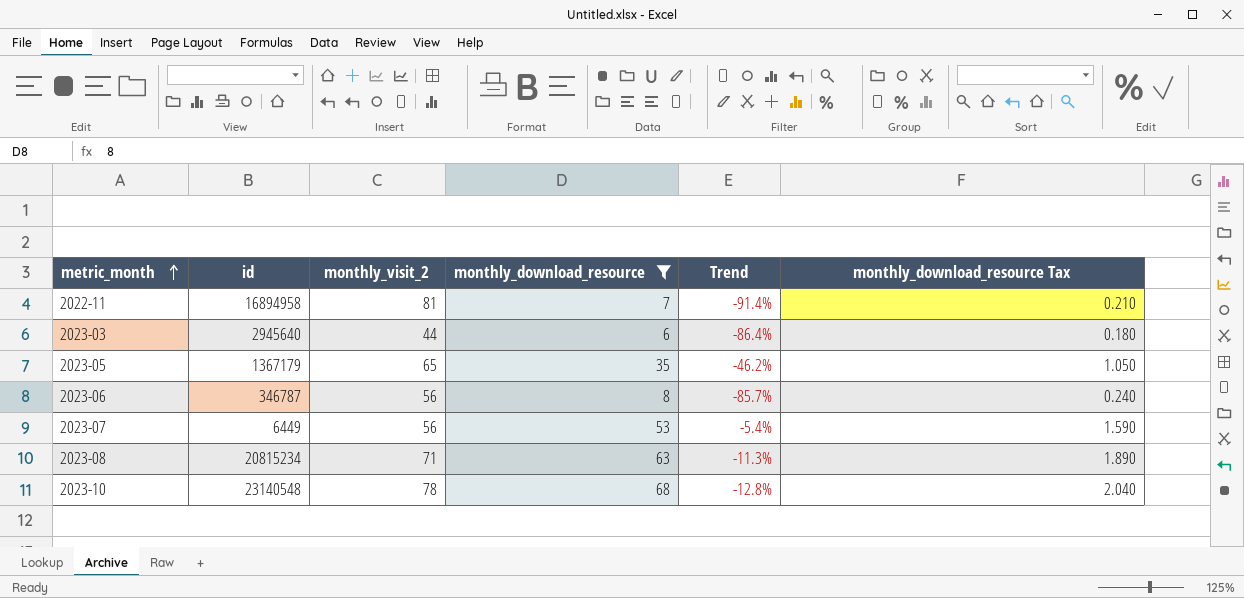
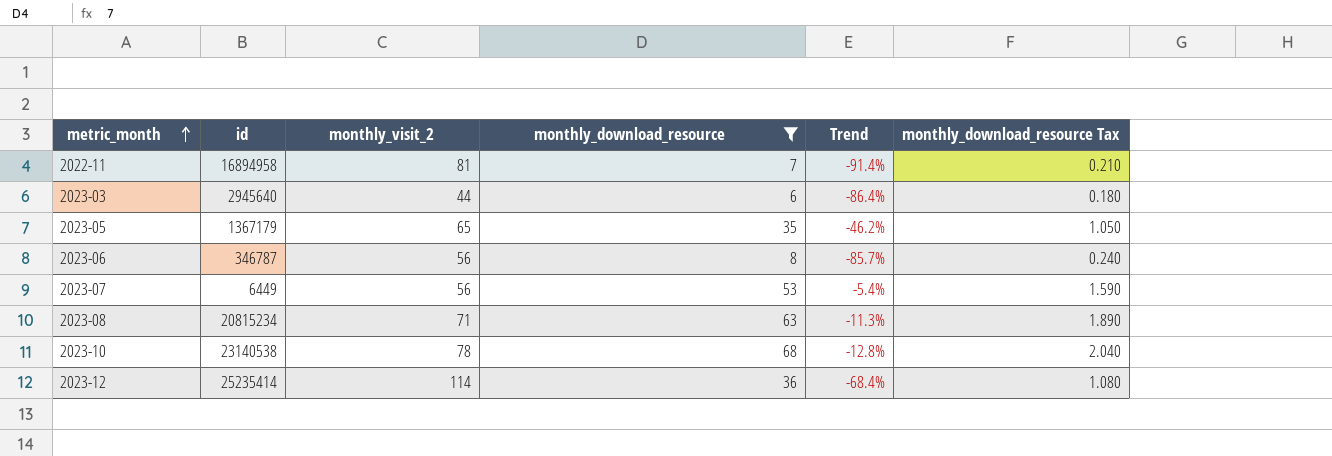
2023-10 | id: 23140548 -> 23140538
row 2023-12: none -> 25235414 | 114 | 36 | -68.4% | 1.080

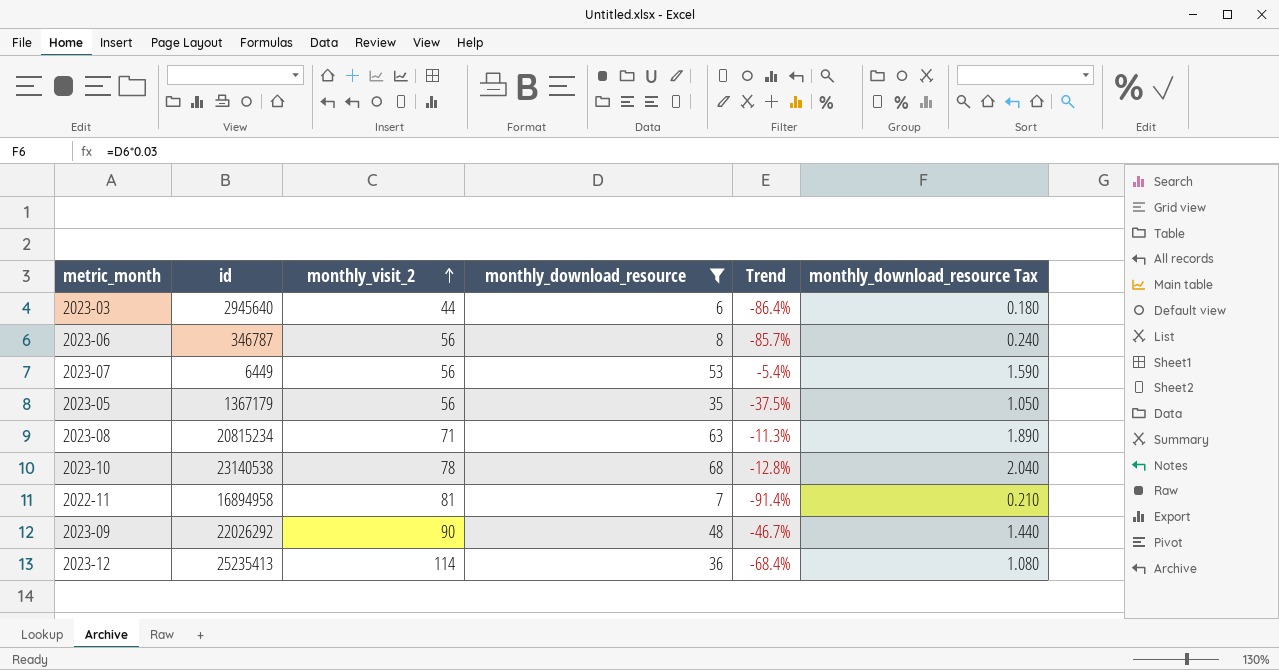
row order: metric_month ascending -> monthly_visit_2 ascending
2023-05 | monthly_visit_2: 65 -> 56
2023-05 | Trend: -46.2% -> -37.5%
row 2023-09: none -> 22026292 | 90 | 48 | -46.7% | 1.440
2023-12 | id: 25235414 -> 25235413

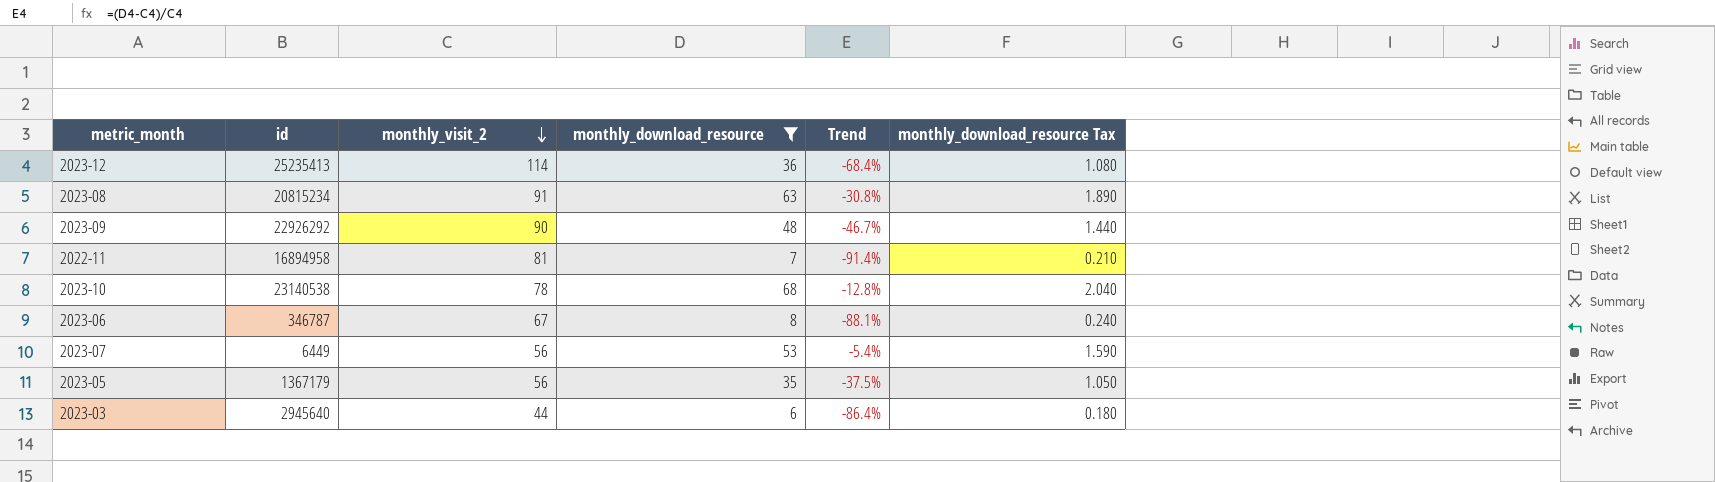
row order: monthly_visit_2 ascending -> monthly_visit_2 descending
2023-08 | monthly_visit_2: 71 -> 91
2023-08 | Trend: -11.3% -> -30.8%
2023-09 | id: 22026292 -> 22926292
2023-06 | monthly_visit_2: 56 -> 67
2023-06 | Trend: -85.7% -> -88.1%

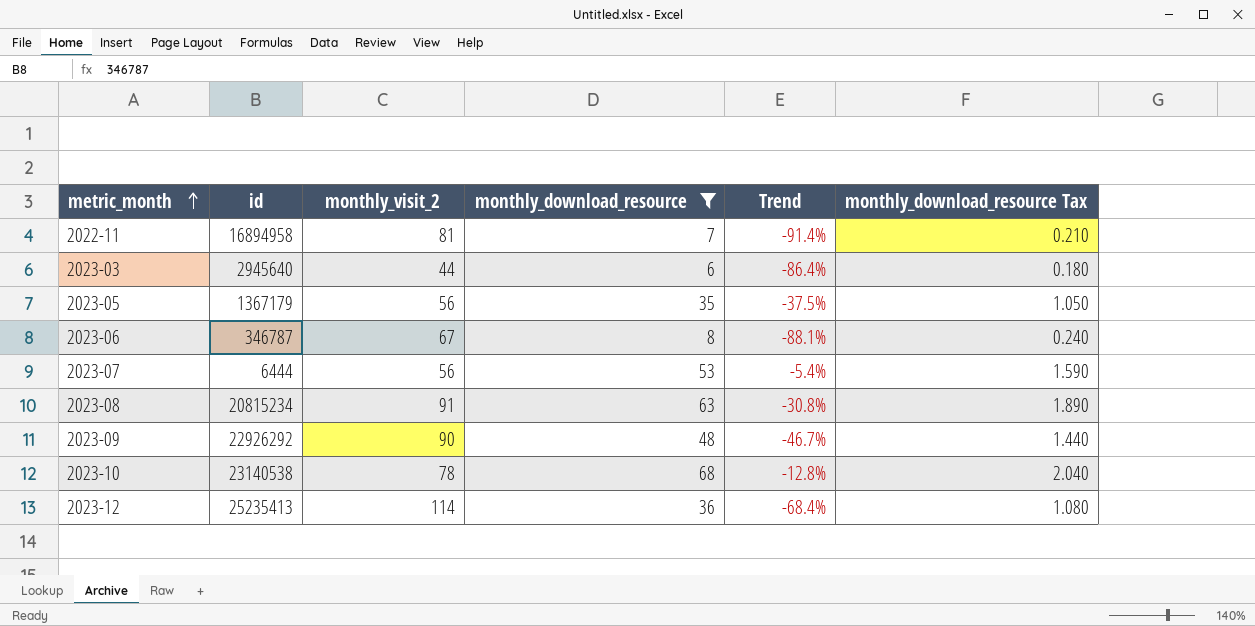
row order: monthly_visit_2 descending -> metric_month ascending
2023-07 | id: 6449 -> 6444

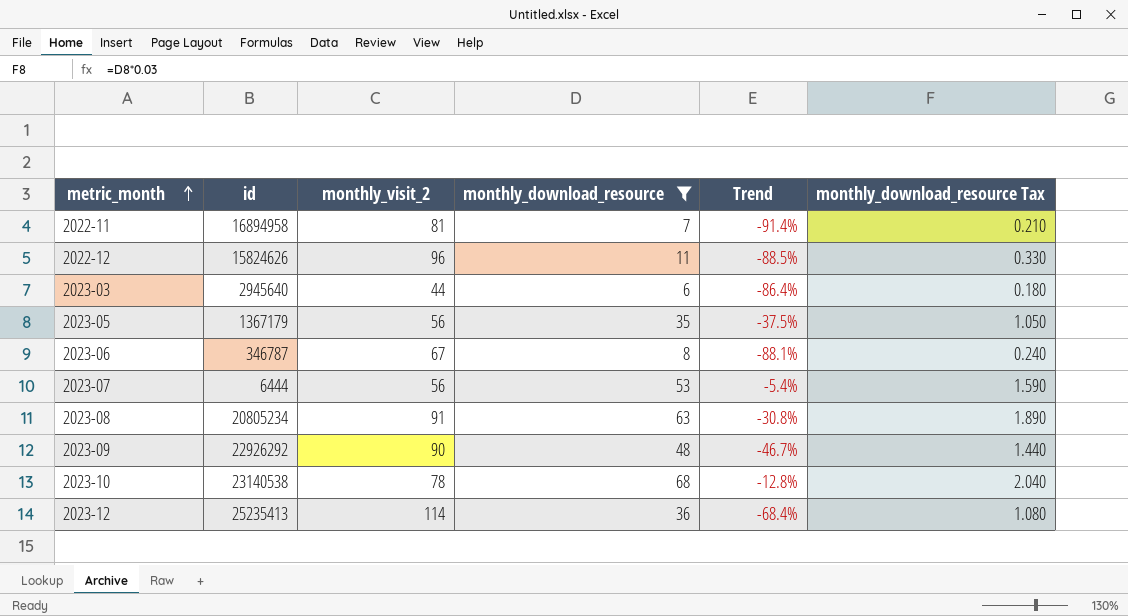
row 2022-12: none -> 15824626 | 96 | 11 | -88.5% | 0.330
2023-08 | id: 20815234 -> 20805234

